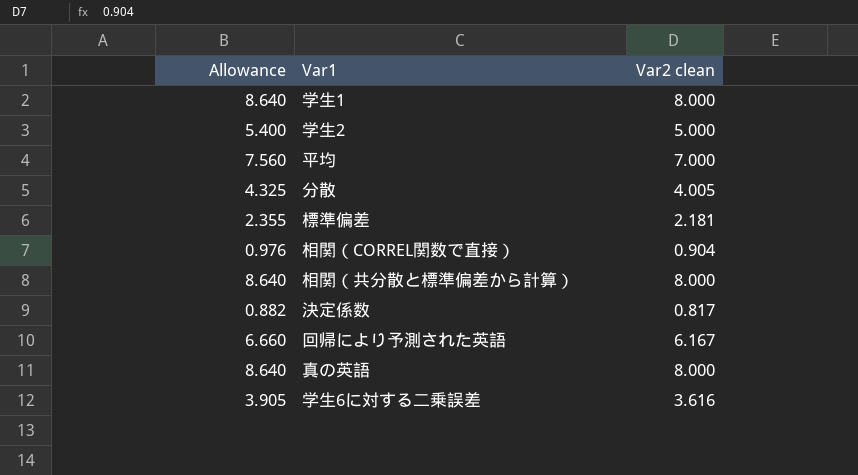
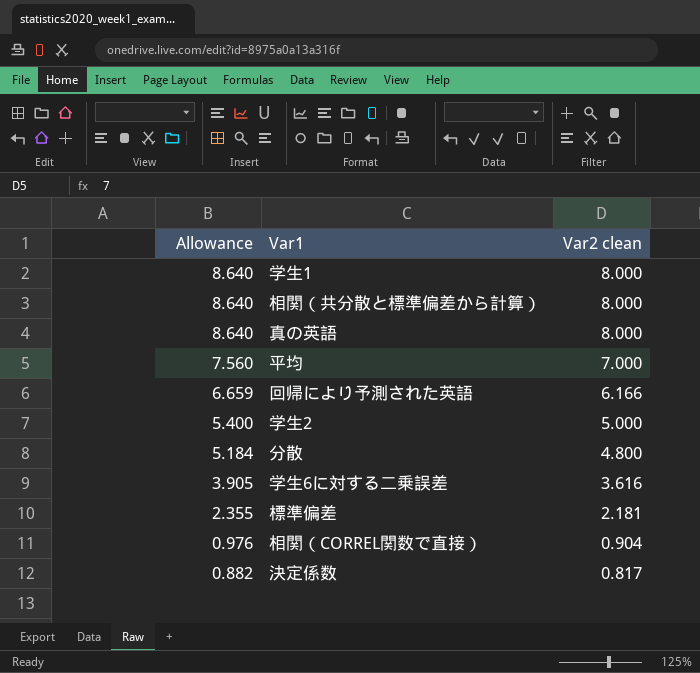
row order: none -> Allowance descending
回帰により予測された英語 | Allowance: 6.660 -> 6.659
回帰により予測された英語 | Var2 clean: 6.167 -> 6.166
分散 | Allowance: 4.325 -> 5.184
分散 | Var2 clean: 4.005 -> 4.800

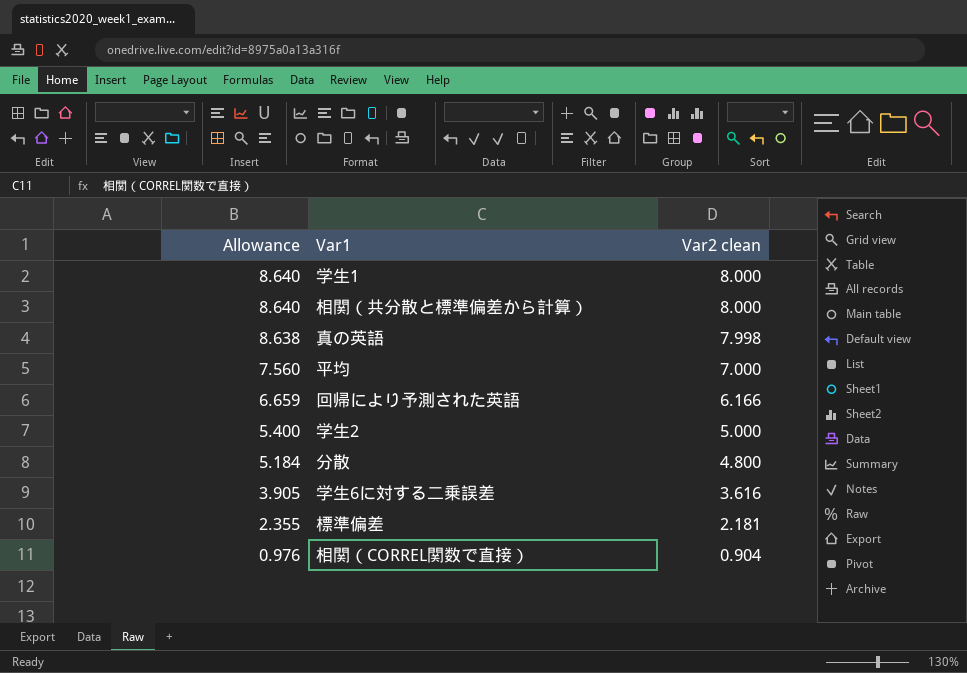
row 決定係数: 0.882 | 0.817 -> none
真の英語 | Allowance: 8.640 -> 8.638
真の英語 | Var2 clean: 8.000 -> 7.998

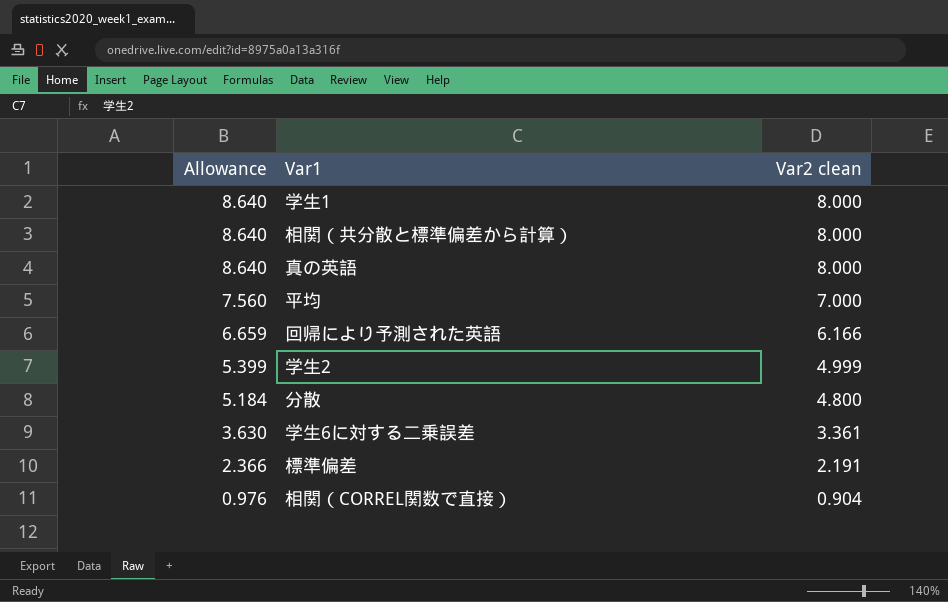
真の英語 | Allowance: 8.638 -> 8.640
真の英語 | Var2 clean: 7.998 -> 8.000
学生2 | Allowance: 5.400 -> 5.399
学生2 | Var2 clean: 5.000 -> 4.999
学生6に対する二乗誤差 | Allowance: 3.905 -> 3.630
学生6に対する二乗誤差 | Var2 clean: 3.616 -> 3.361
標準偏差 | Allowance: 2.355 -> 2.366
標準偏差 | Var2 clean: 2.181 -> 2.191

